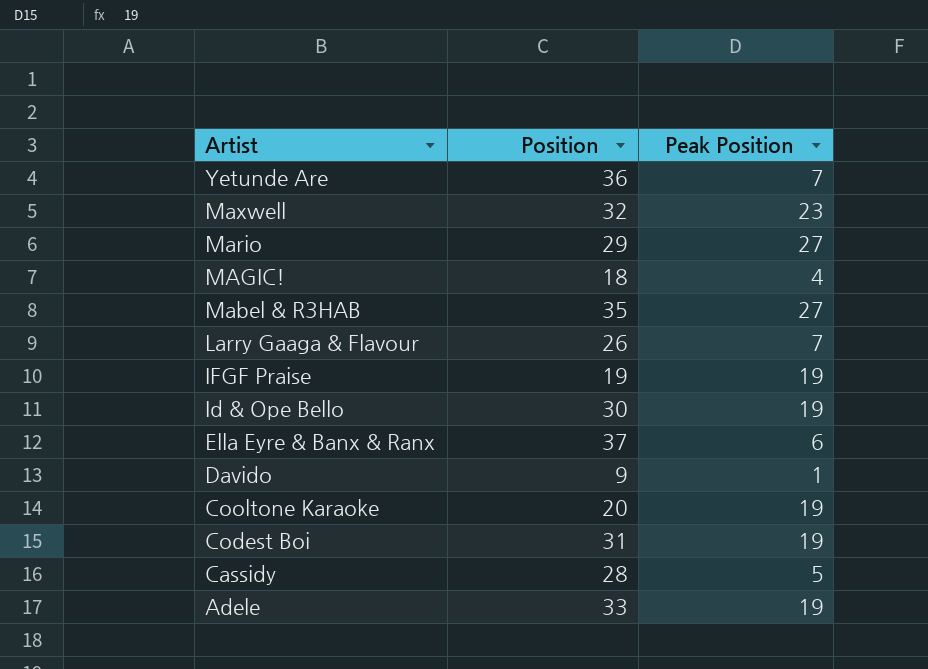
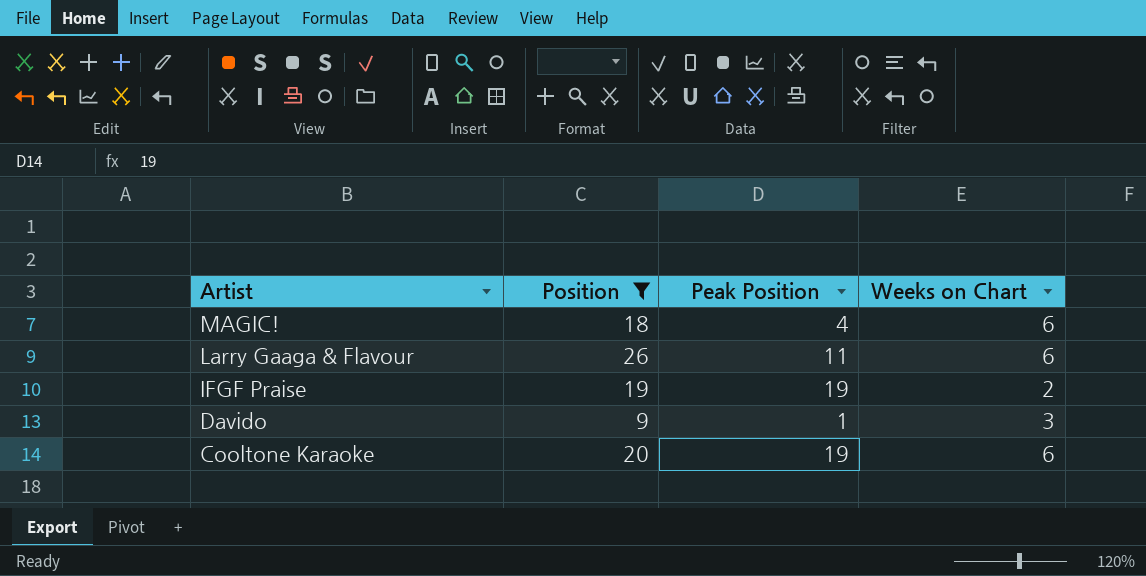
filter: none -> Position <= 26
column Weeks on Chart | position: none -> 4
Larry Gaaga & Flavour | Peak Position: 7 -> 11

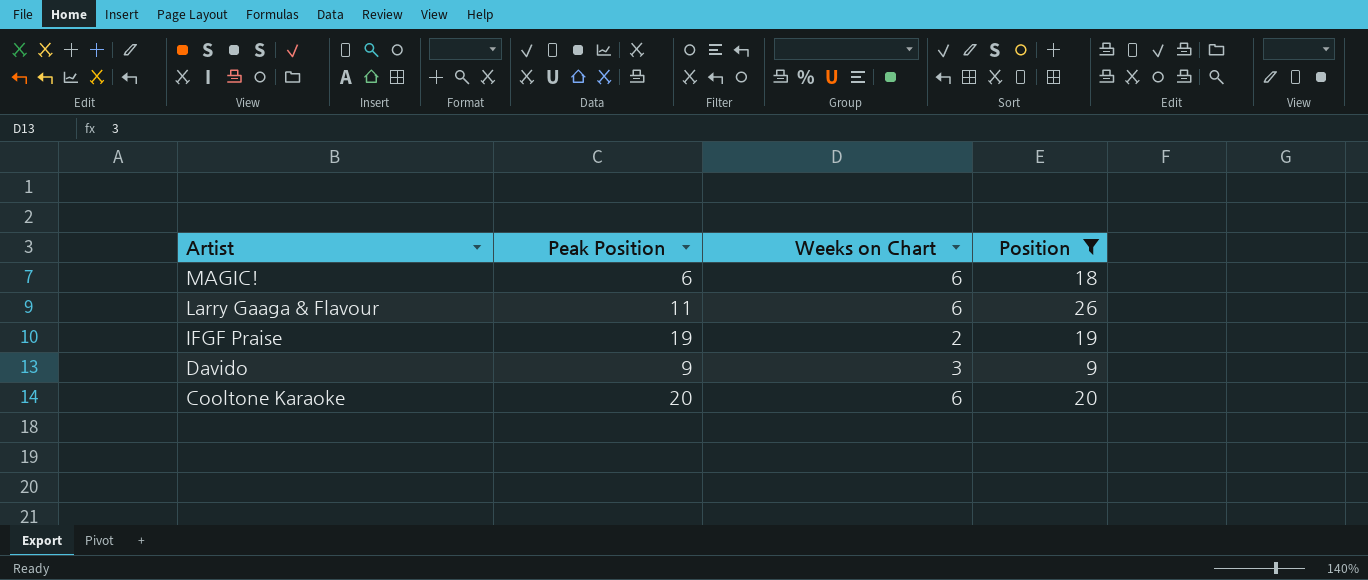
column Position | position: 2 -> 4
MAGIC! | Peak Position: 4 -> 6
Davido | Peak Position: 1 -> 9
Cooltone Karaoke | Peak Position: 19 -> 20

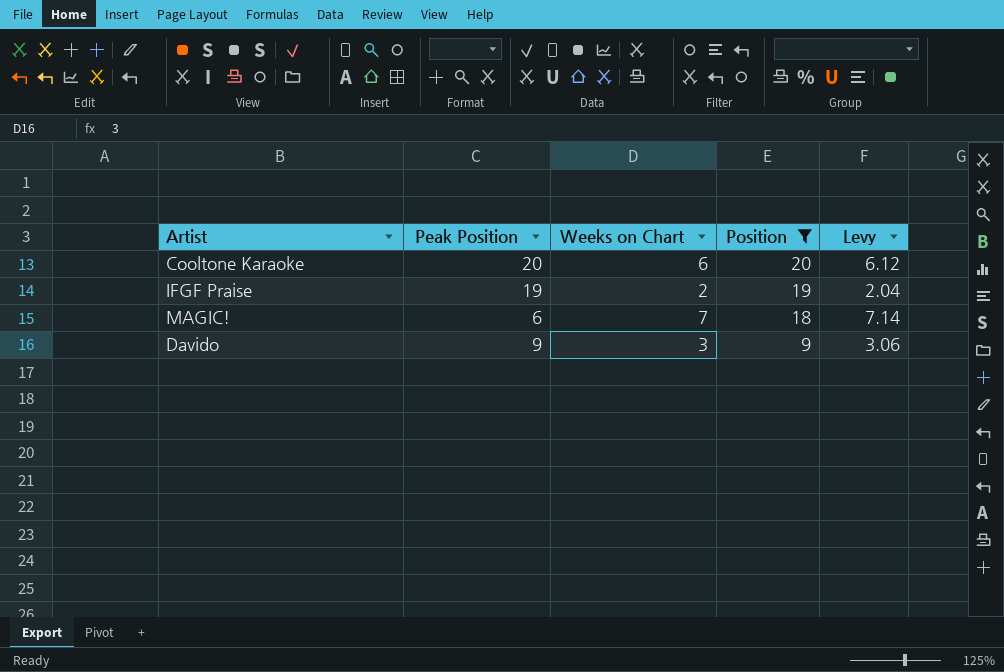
row order: Artist descending -> Position descending
column Levy | formula: none -> [Weeks on Chart] * 1.02
row Larry Gaaga & Flavour: 11 | 6 | 26 -> none
MAGIC! | Weeks on Chart: 6 -> 7

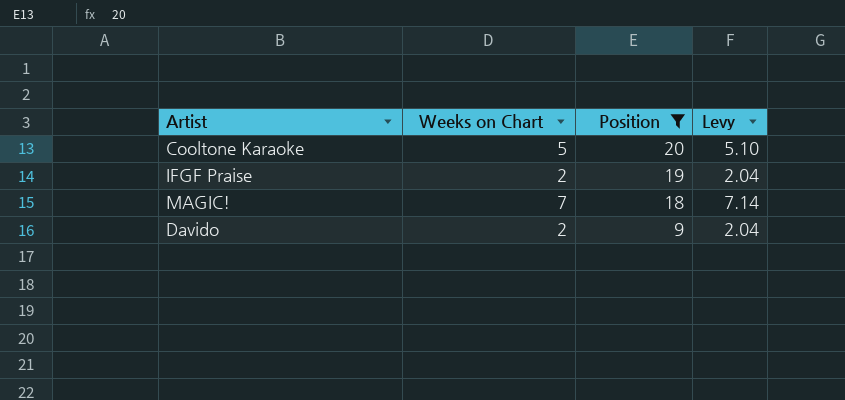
column Peak Position | position: 2 -> none
Cooltone Karaoke | Weeks on Chart: 6 -> 5
Cooltone Karaoke | Levy: 6.12 -> 5.10
Davido | Weeks on Chart: 3 -> 2
Davido | Levy: 3.06 -> 2.04

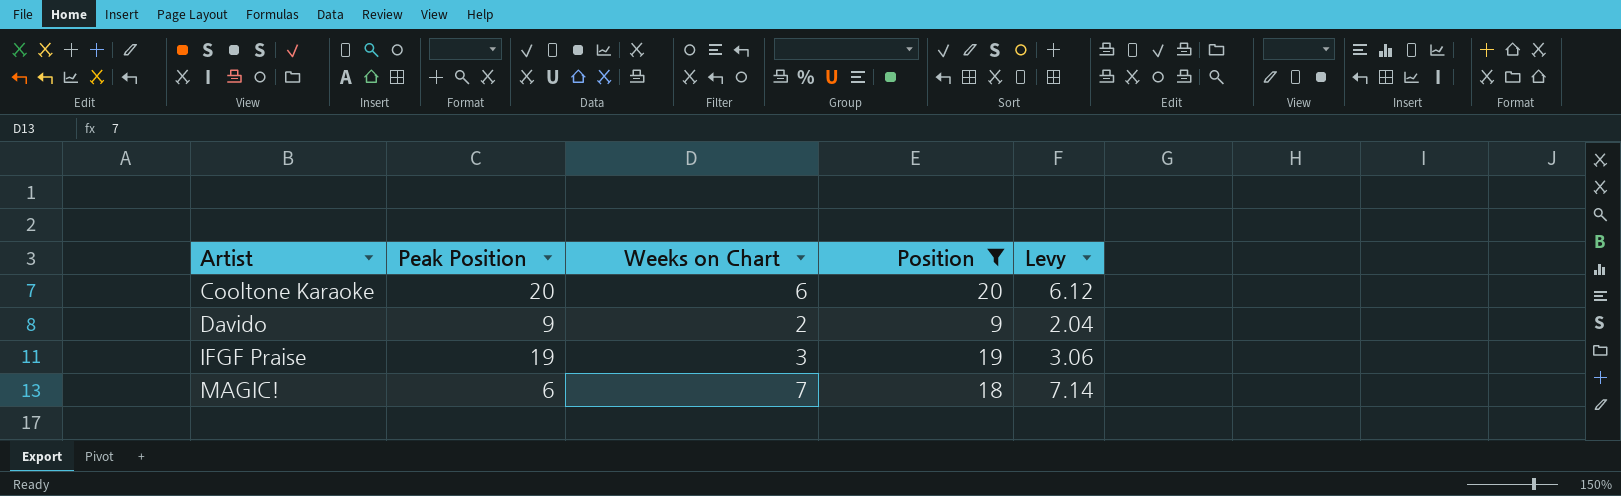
row order: Position descending -> Artist ascending
column Peak Position | position: none -> 2
Cooltone Karaoke | Weeks on Chart: 5 -> 6
Cooltone Karaoke | Levy: 5.10 -> 6.12
IFGF Praise | Weeks on Chart: 2 -> 3
IFGF Praise | Levy: 2.04 -> 3.06

